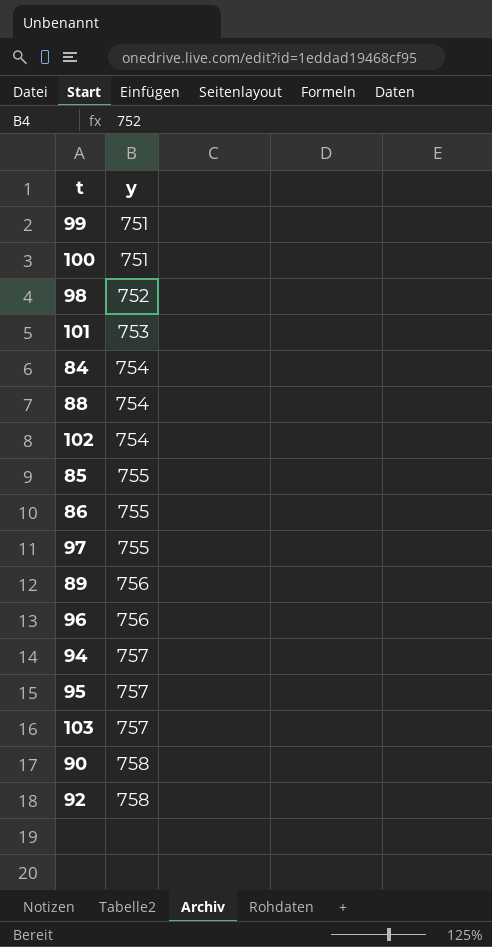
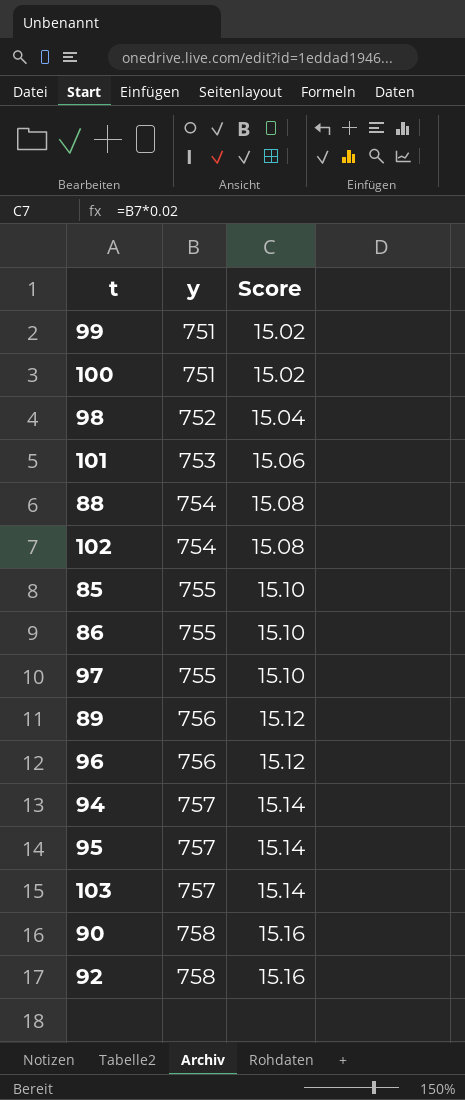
column Score | formula: none -> [y] * 0.02
row 84: 754 -> none

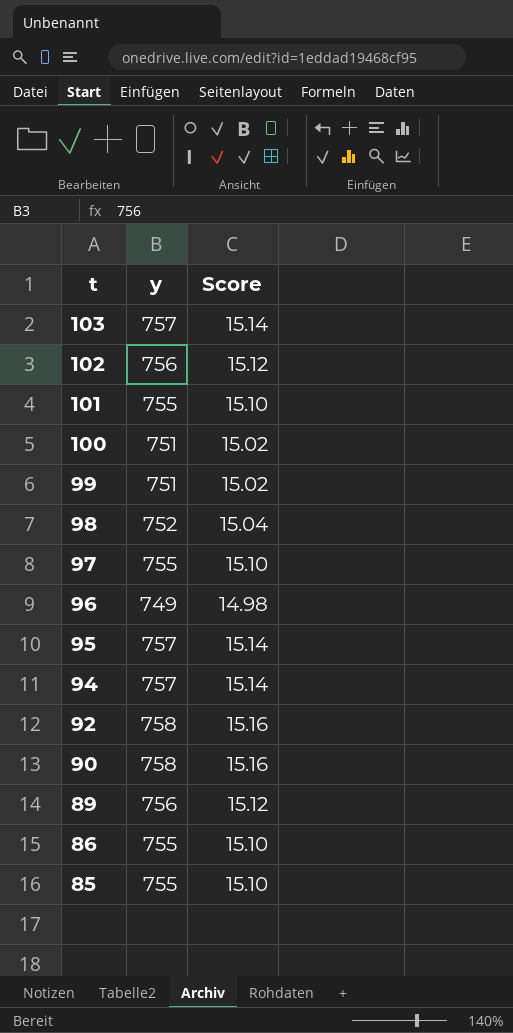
row order: y ascending -> t descending
row 88: 754 | 15.08 -> none
102 | y: 754 -> 756
102 | Score: 15.08 -> 15.12
101 | y: 753 -> 755
101 | Score: 15.06 -> 15.10
96 | y: 756 -> 749
96 | Score: 15.12 -> 14.98

